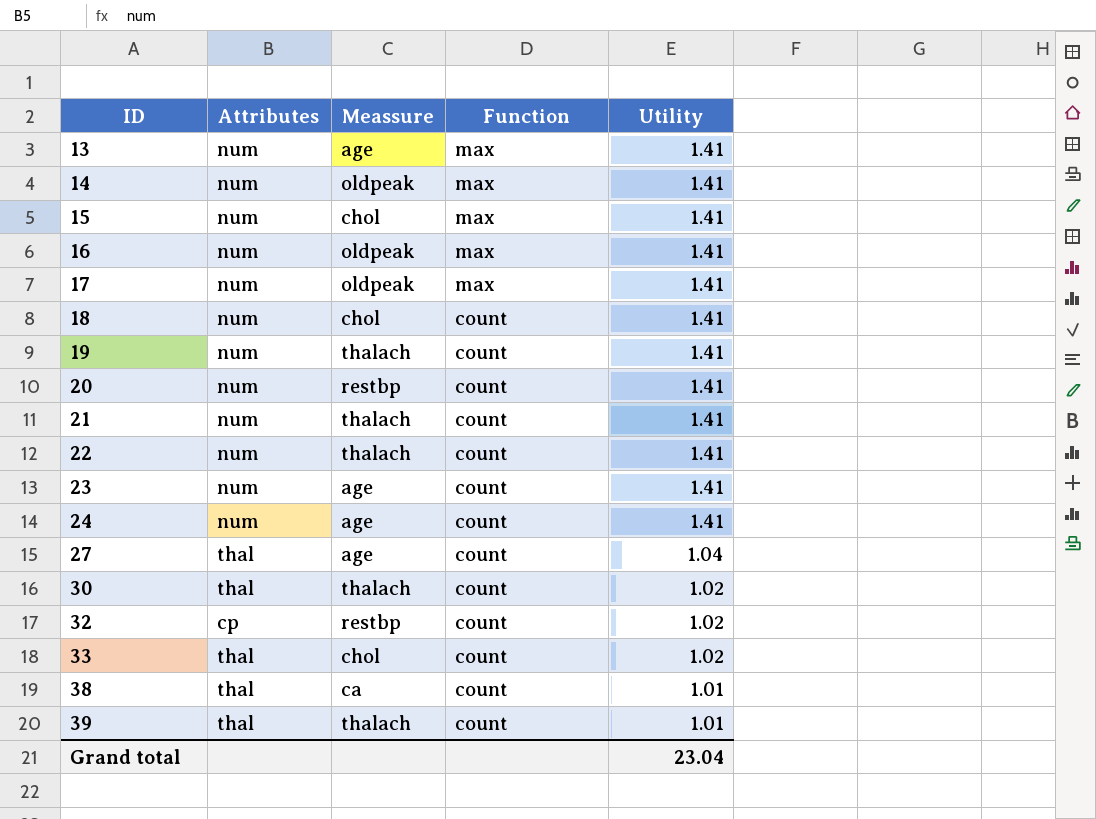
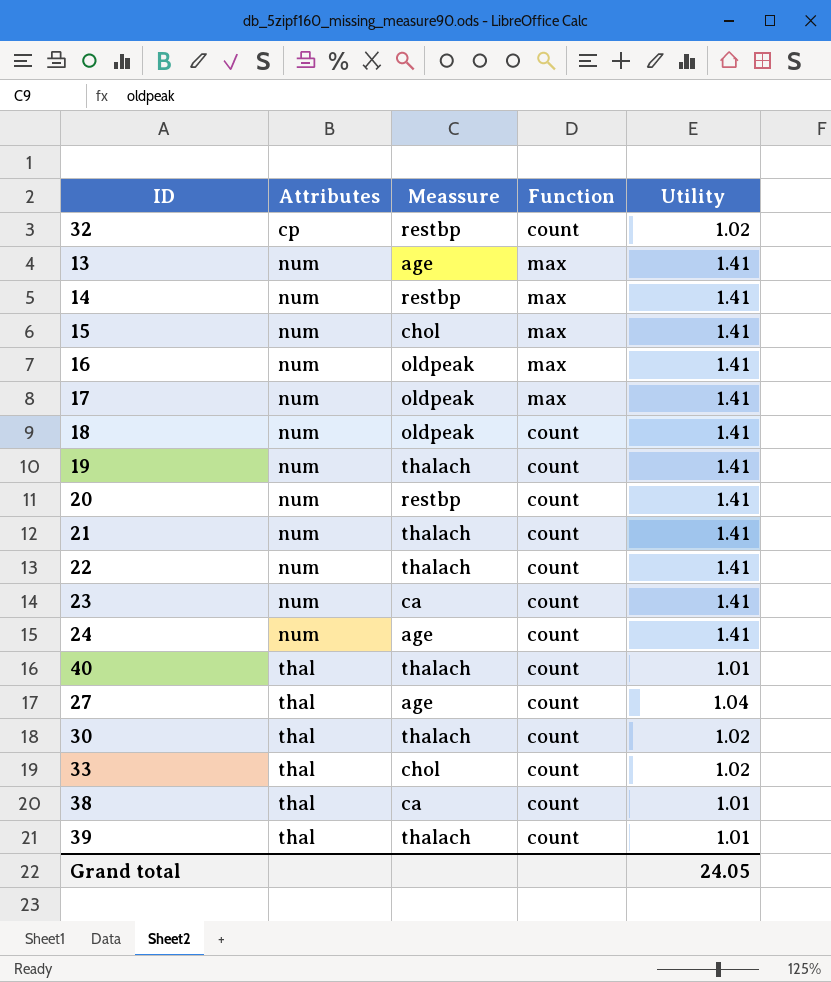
row order: ID ascending -> Attributes ascending
14 | Meassure: oldpeak -> restbp
18 | Meassure: chol -> oldpeak
23 | Meassure: age -> ca
row 40: none -> thal | thalach | count | 1.01
Grand total | Utility: 23.04 -> 24.05

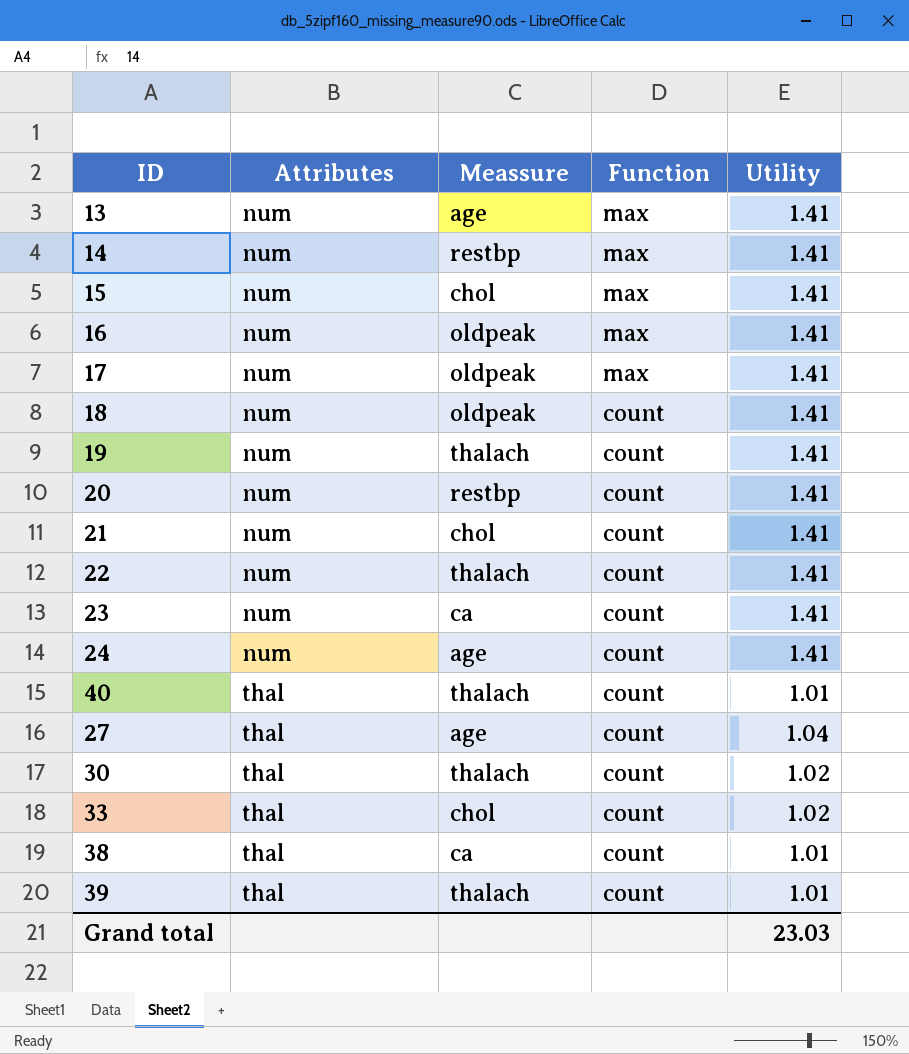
row 32: cp | restbp | count | 1.02 -> none
21 | Meassure: thalach -> chol
Grand total | Utility: 24.05 -> 23.03

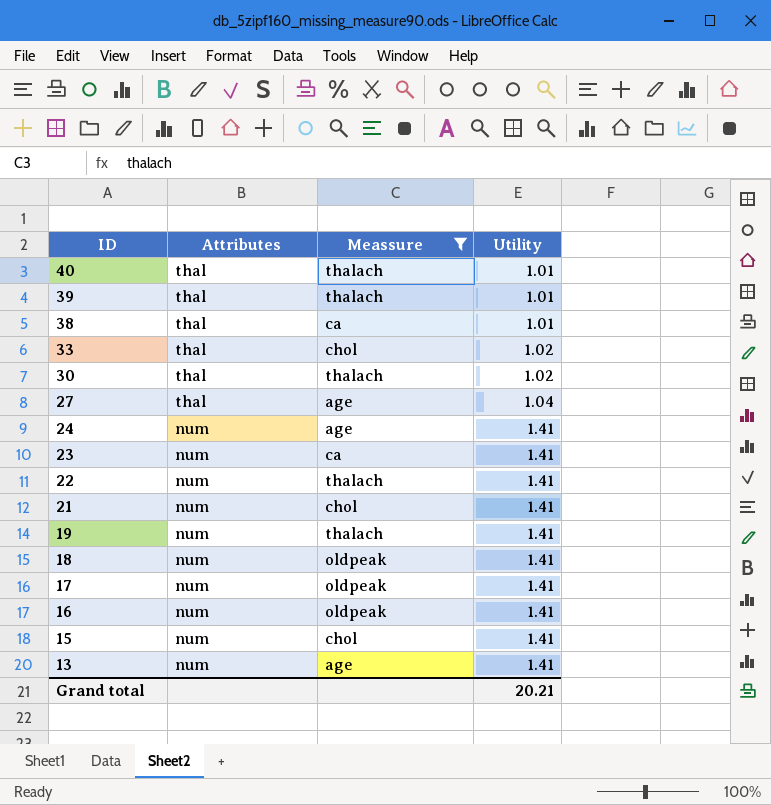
filter: none -> Meassure != restbp
row order: Attributes ascending -> ID descending
column Function | position: 4 -> none
Grand total | Utility: 23.03 -> 20.21

